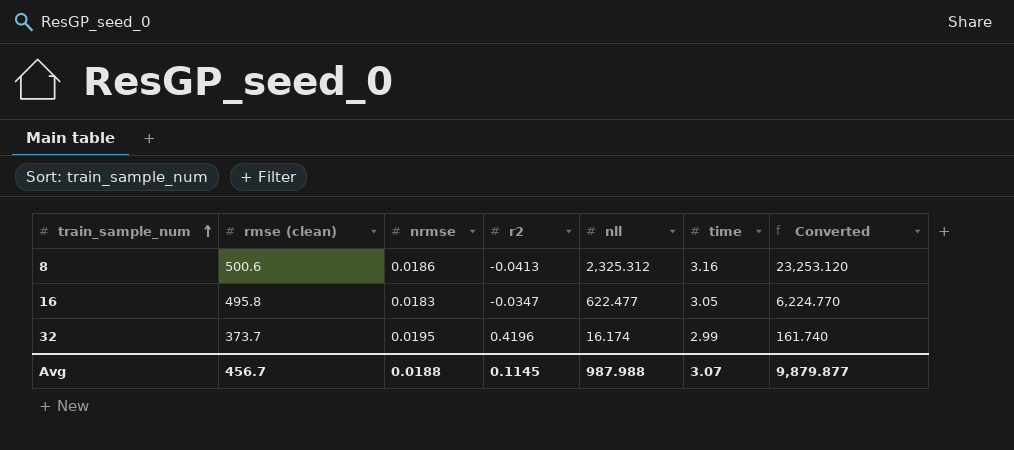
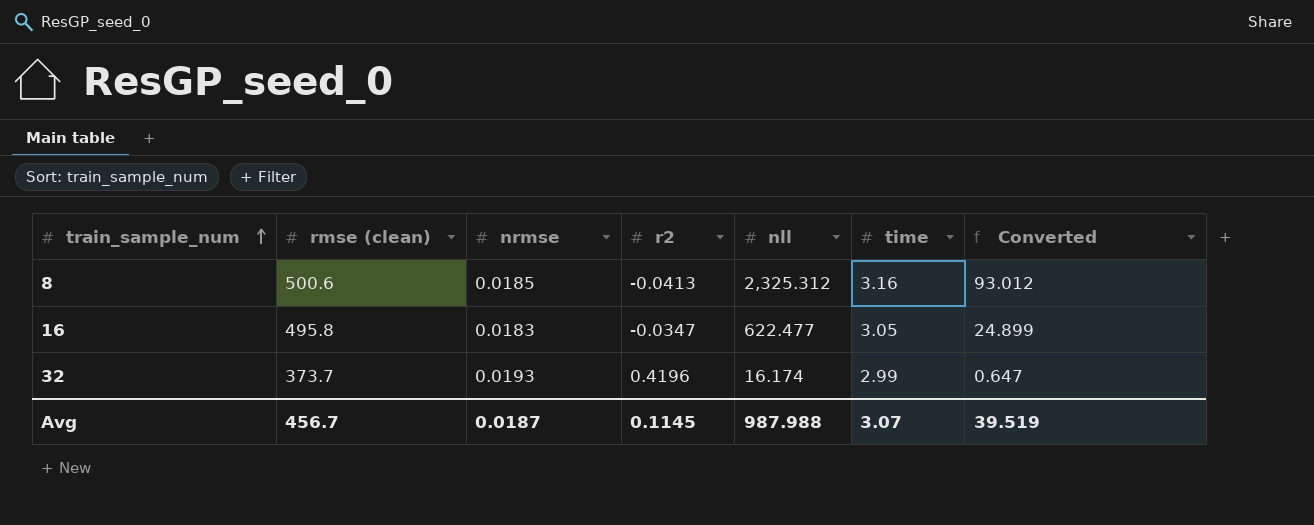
column Converted | formula: [nll] * 10 -> [nll] * 0.04
8 | nrmse: 0.0186 -> 0.0185
32 | nrmse: 0.0195 -> 0.0193
Avg | nrmse: 0.0188 -> 0.0187
Avg | Converted: 9,879.877 -> 39.519

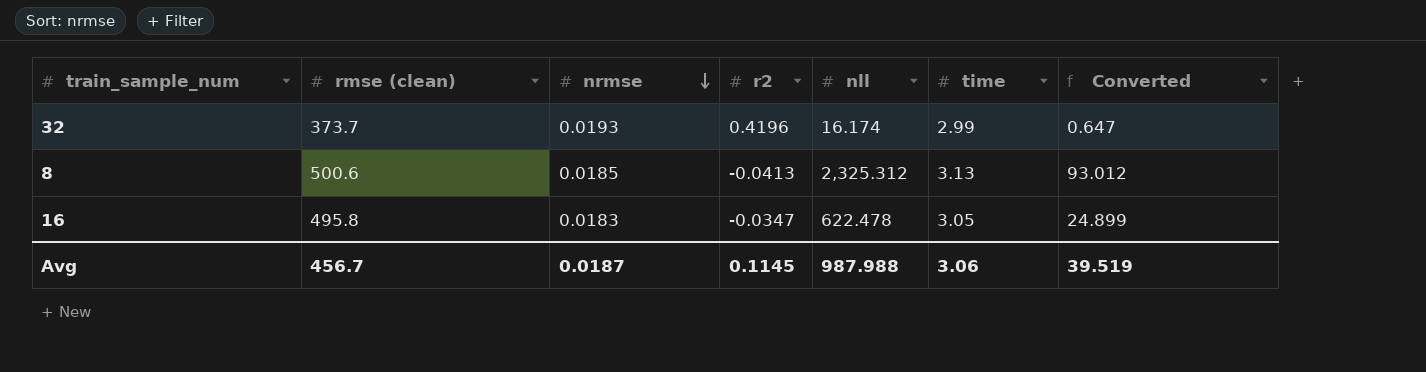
row order: train_sample_num ascending -> nrmse descending
8 | time: 3.16 -> 3.13
16 | nll: 622.477 -> 622.478
Avg | time: 3.07 -> 3.06

